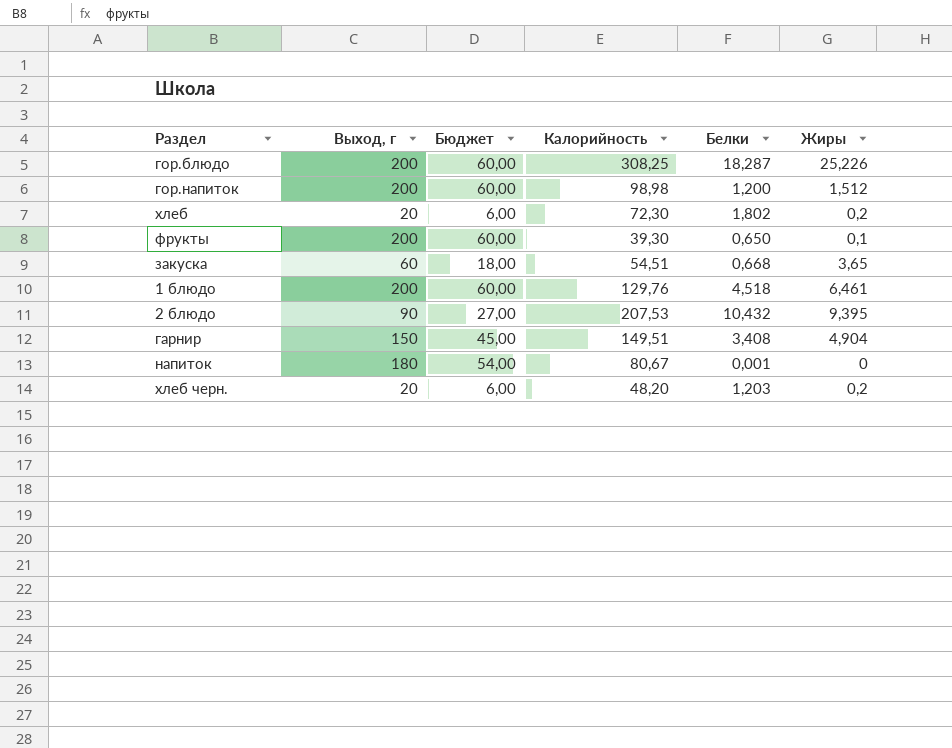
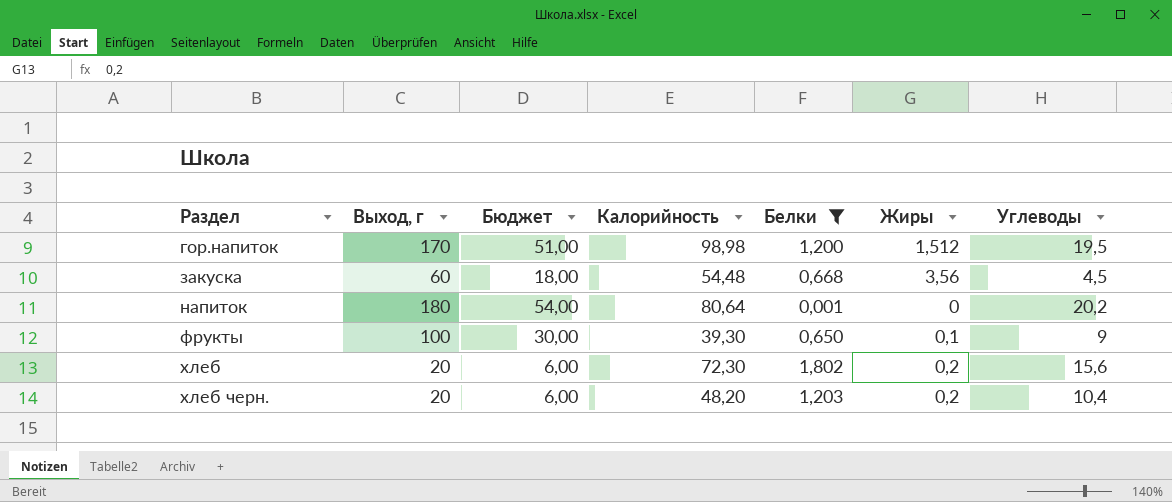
filter: none -> Белки <= 1,802
row order: none -> Раздел ascending
column Углеводы | position: none -> 7
гор.напиток | Выход, г: 200 -> 170
гор.напиток | Бюджет: 60,00 -> 51,00
закуска | Калорийность: 54,51 -> 54,48
закуска | Жиры: 3,65 -> 3,56
напиток | Калорийность: 80,67 -> 80,64
фрукты | Выход, г: 200 -> 100
фрукты | Бюджет: 60,00 -> 30,00

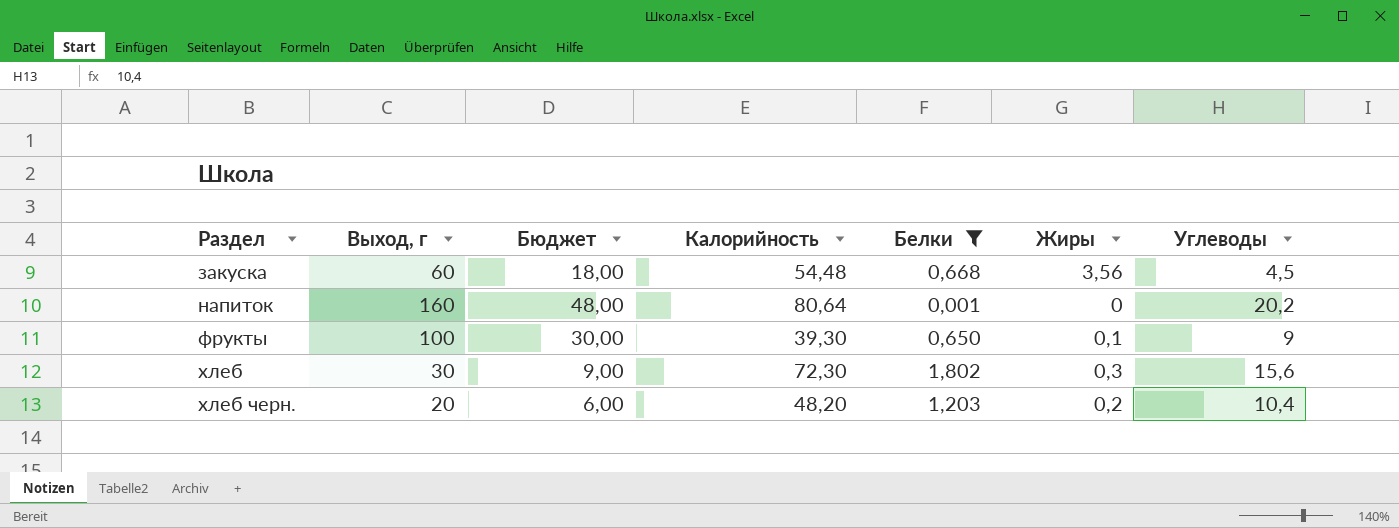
row гор.напиток: 170 | 51,00 | 98,98 | 1,200 | 1,512 | 19,5 -> none
напиток | Выход, г: 180 -> 160
напиток | Бюджет: 54,00 -> 48,00
хлеб | Выход, г: 20 -> 30
хлеб | Бюджет: 6,00 -> 9,00
хлеб | Жиры: 0,2 -> 0,3

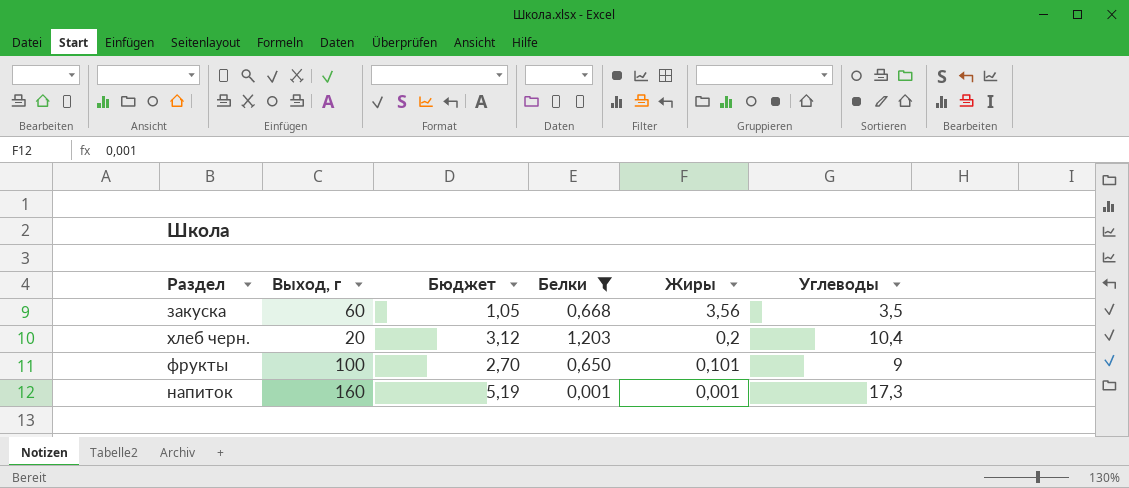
row order: Раздел ascending -> Жиры descending
column Калорийность | position: 4 -> none
column Бюджет | formula: [Выход, г] * 0,3 -> [Углеводы] * 0,3
row хлеб: 30 | 9,00 | 72,30 | 1,802 | 0,3 | 15,6 -> none
закуска | Углеводы: 4,5 -> 3,5
фрукты | Жиры: 0,1 -> 0,101
напиток | Жиры: 0 -> 0,001
напиток | Углеводы: 20,2 -> 17,3

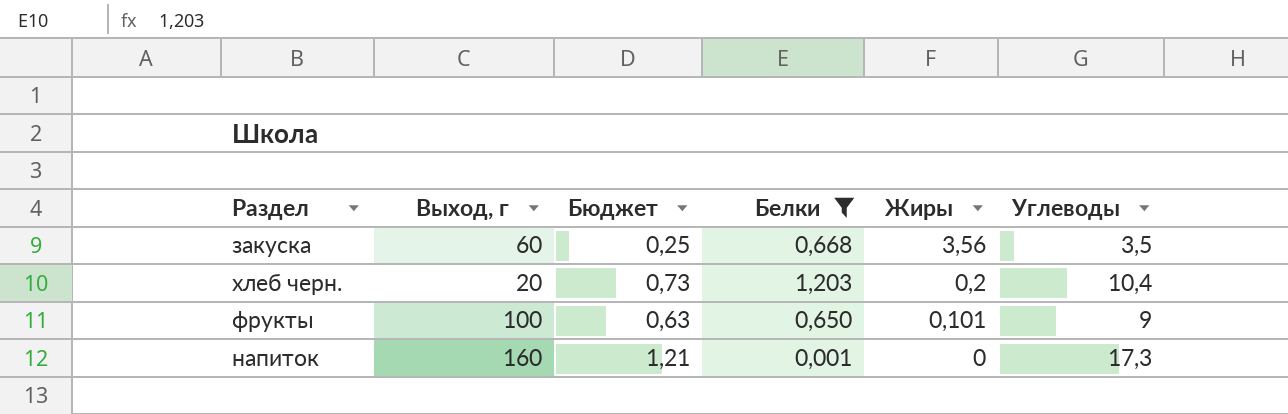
column Бюджет | formula: [Углеводы] * 0,3 -> [Углеводы] * 0,07
напиток | Жиры: 0,001 -> 0

